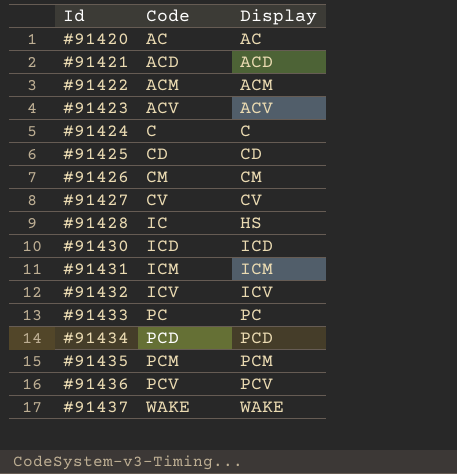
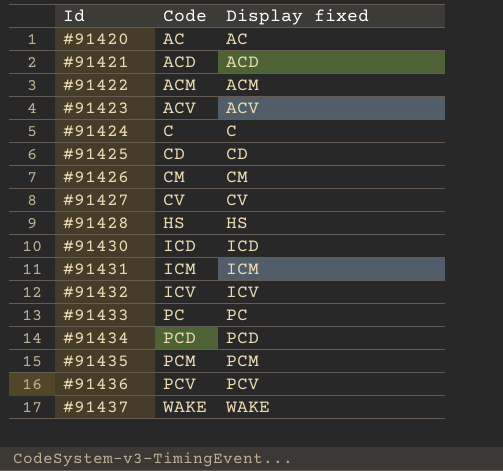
column name: Display -> Display fixed
#91428 | Code: IC -> HS

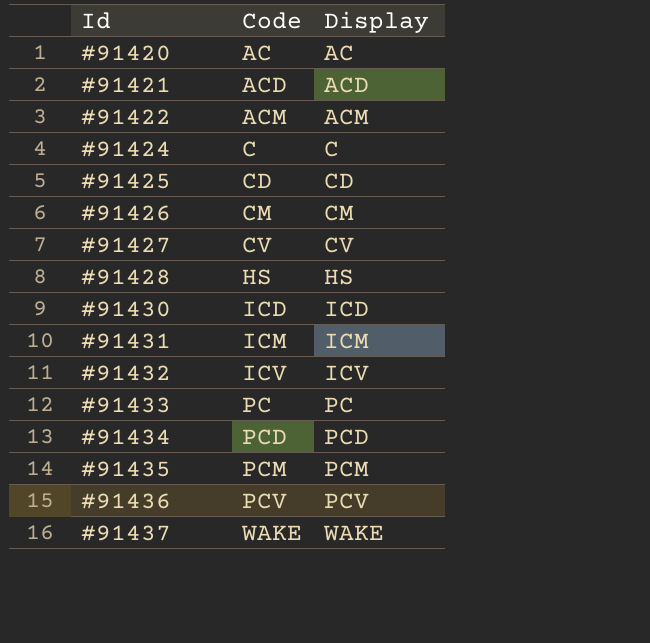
column name: Display fixed -> Display
row #91423: ACV | ACV -> none

